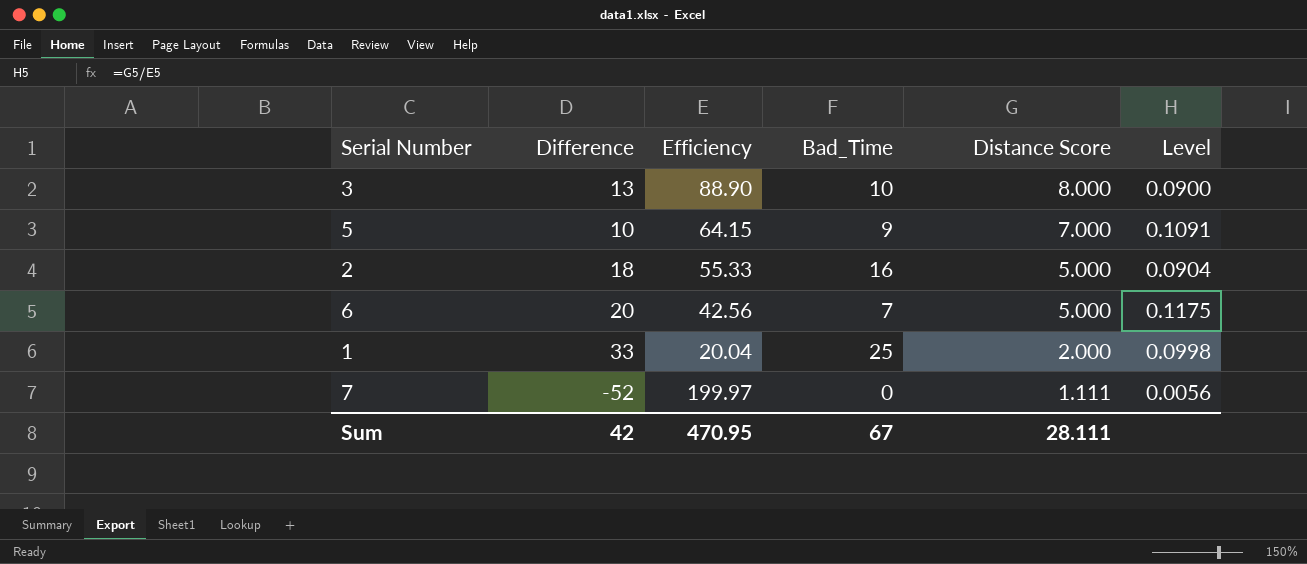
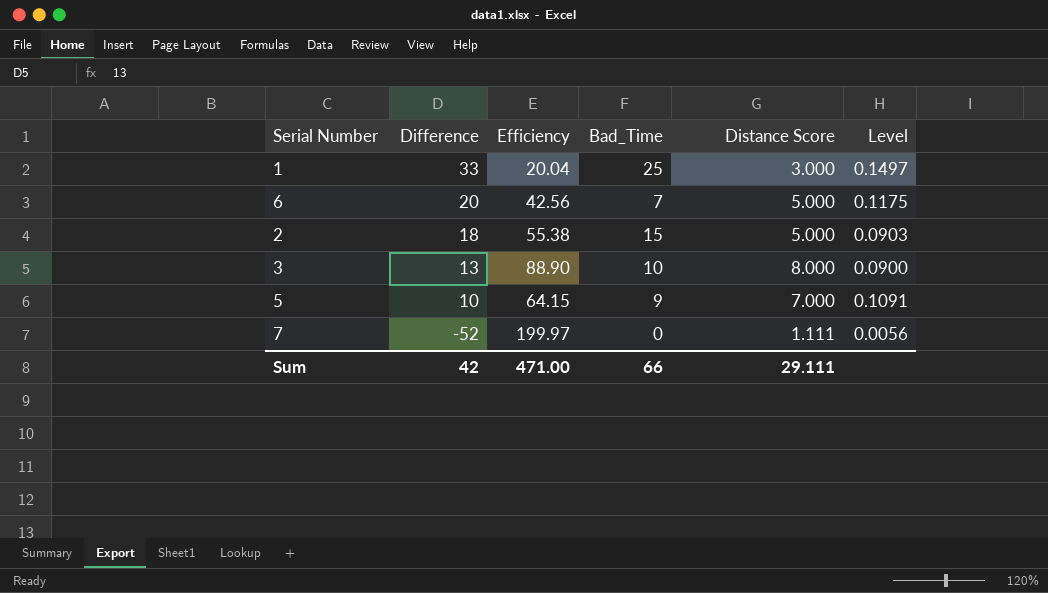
row order: Distance Score descending -> Difference descending
1 | Distance Score: 2.000 -> 3.000
1 | Level: 0.0998 -> 0.1497
2 | Efficiency: 55.33 -> 55.38
2 | Bad_Time: 16 -> 15
2 | Level: 0.0904 -> 0.0903
Sum | Efficiency: 470.95 -> 471.00
Sum | Bad_Time: 67 -> 66
Sum | Distance Score: 28.111 -> 29.111

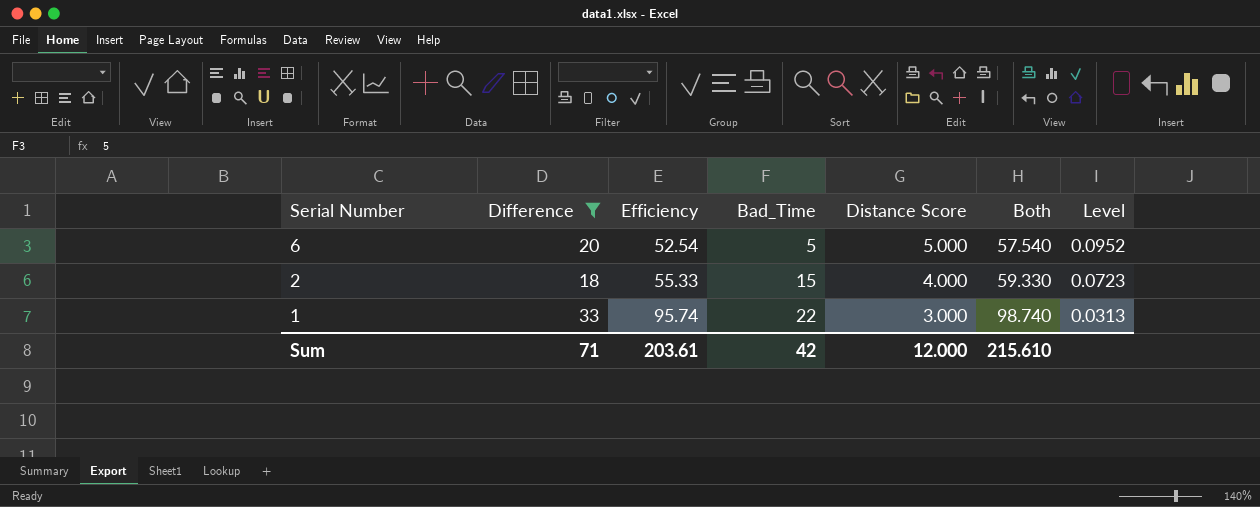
filter: none -> Difference >= 18
row order: Difference descending -> Serial Number descending
column Both | formula: none -> [Efficiency] + [Distance Score]
6 | Efficiency: 42.56 -> 52.54
6 | Bad_Time: 7 -> 5
6 | Level: 0.1175 -> 0.0952
2 | Efficiency: 55.38 -> 55.33
2 | Distance Score: 5.000 -> 4.000
2 | Level: 0.0903 -> 0.0723
1 | Efficiency: 20.04 -> 95.74
1 | Bad_Time: 25 -> 22
1 | Level: 0.1497 -> 0.0313
Sum | Difference: 42 -> 71
Sum | Efficiency: 471.00 -> 203.61
Sum | Bad_Time: 66 -> 42
Sum | Distance Score: 29.111 -> 12.000

